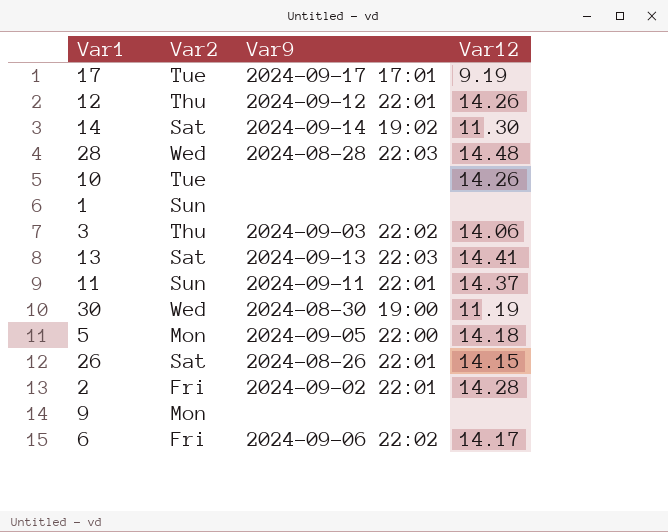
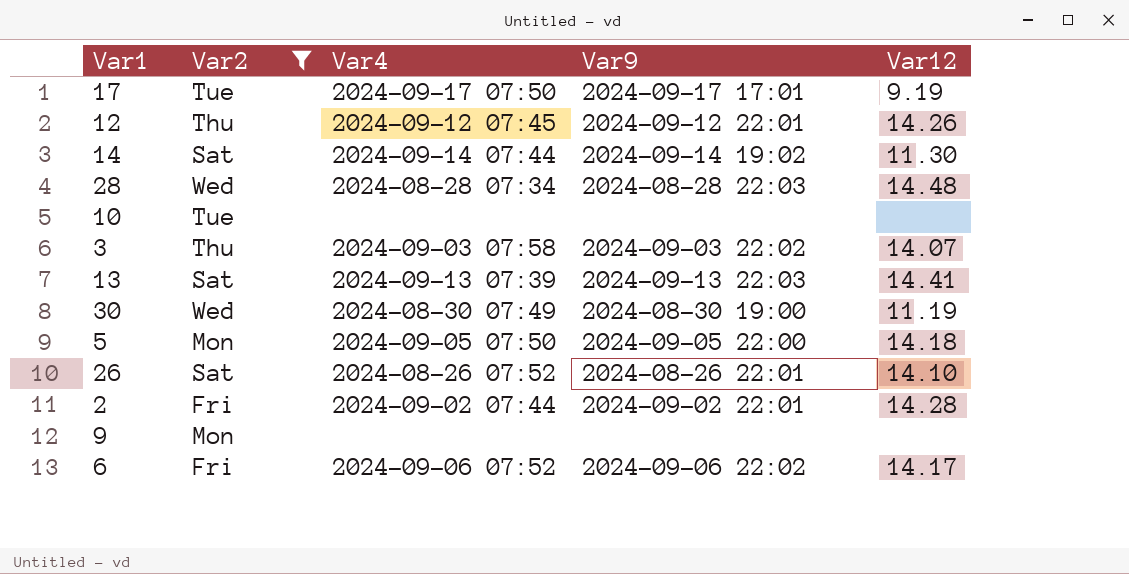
filter: none -> Var2 != Sun
column Var4 | position: none -> 3
10 | Var12: 14.26 -> none
3 | Var12: 14.06 -> 14.07
26 | Var12: 14.15 -> 14.10

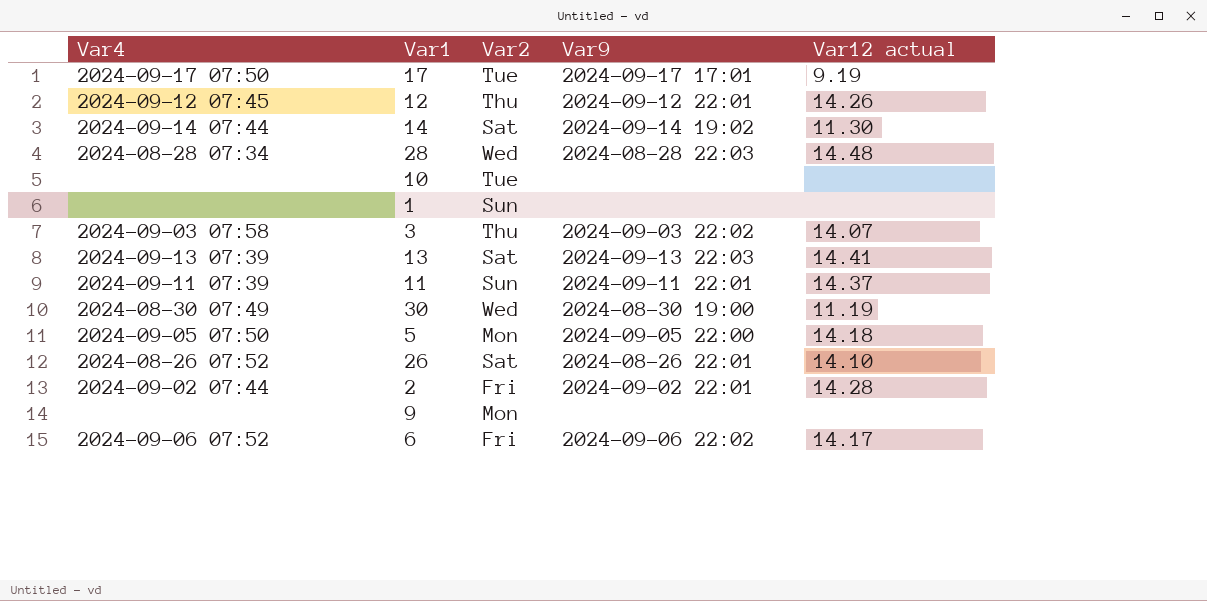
filter: Var2 != Sun -> none
column Var4 | position: 3 -> 1
column name: Var12 -> Var12 actual

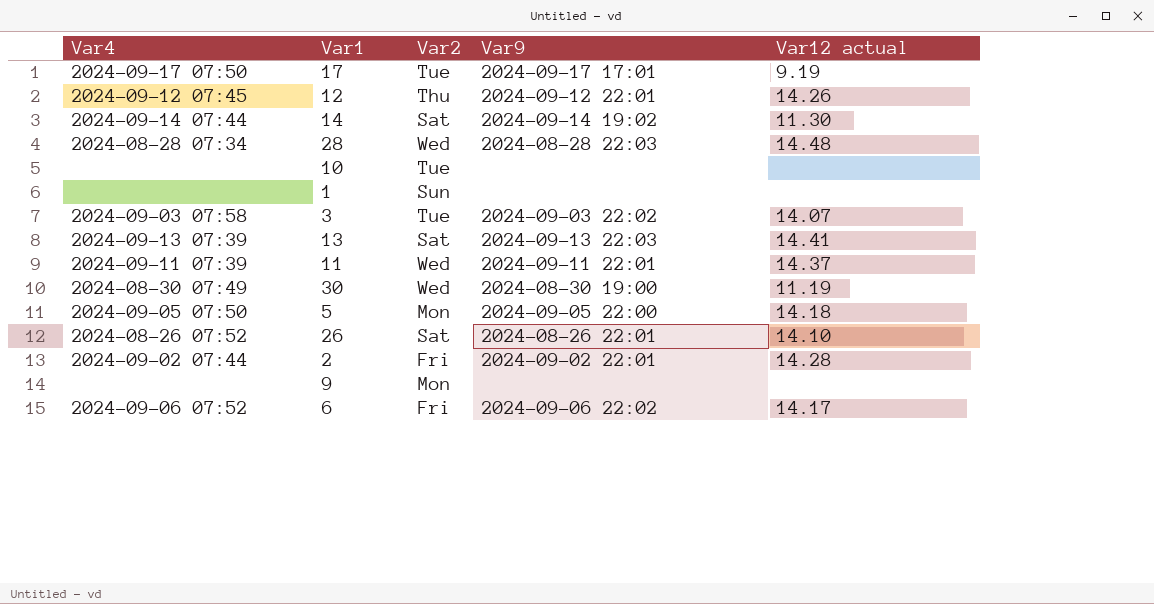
3 | Var2: Thu -> Tue
11 | Var2: Sun -> Wed

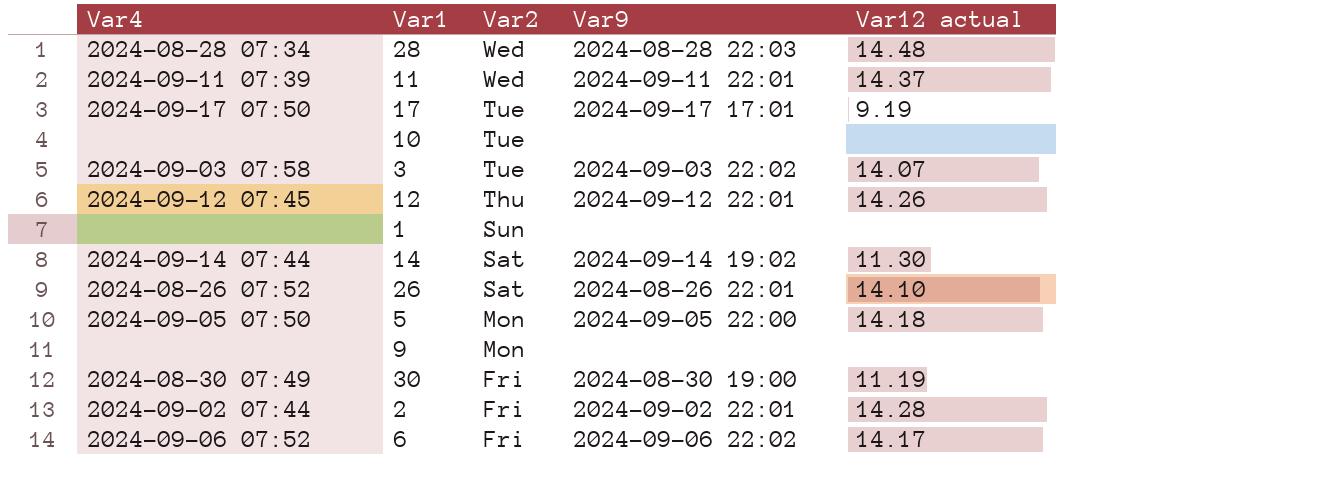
row order: none -> Var2 descending
row 13: 2024-09-13 07:39 | Sat | 2024-09-13 22:03 | 14.41 -> none
30 | Var2: Wed -> Fri

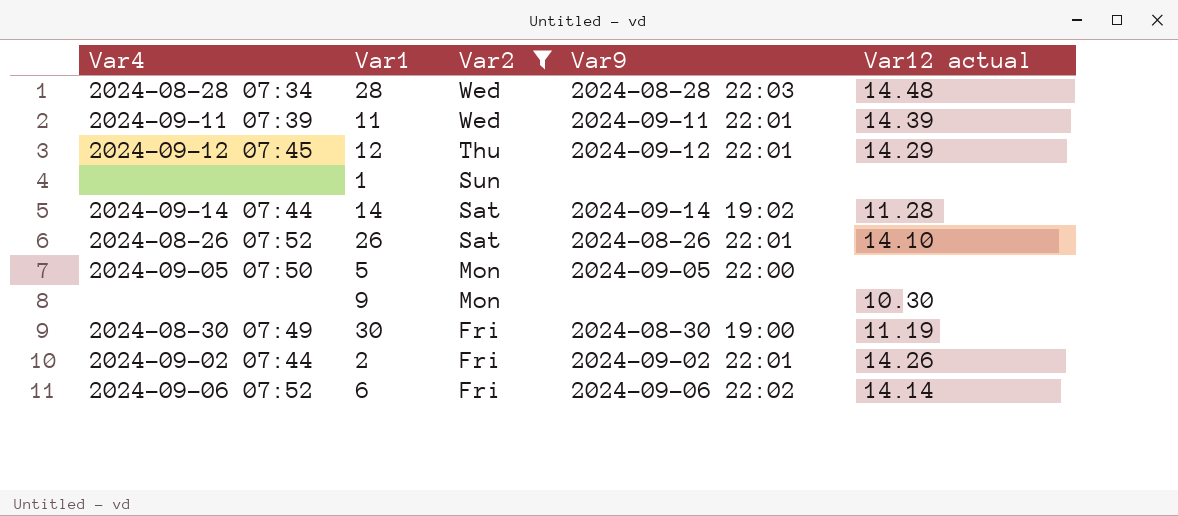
filter: none -> Var2 != Tue
11 | Var12 actual: 14.37 -> 14.39
12 | Var12 actual: 14.26 -> 14.29
14 | Var12 actual: 11.30 -> 11.28
5 | Var12 actual: 14.18 -> none
9 | Var12 actual: none -> 10.30
2 | Var12 actual: 14.28 -> 14.26
6 | Var12 actual: 14.17 -> 14.14

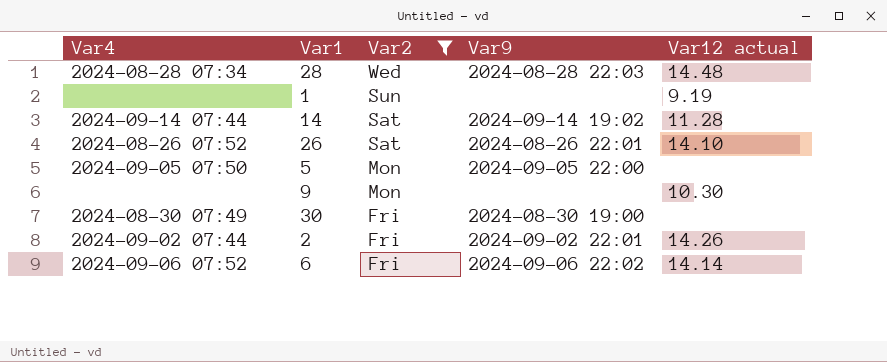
row 11: 2024-09-11 07:39 | Wed | 2024-09-11 22:01 | 14.39 -> none
row 12: 2024-09-12 07:45 | Thu | 2024-09-12 22:01 | 14.29 -> none
1 | Var12 actual: none -> 9.19
30 | Var12 actual: 11.19 -> none

